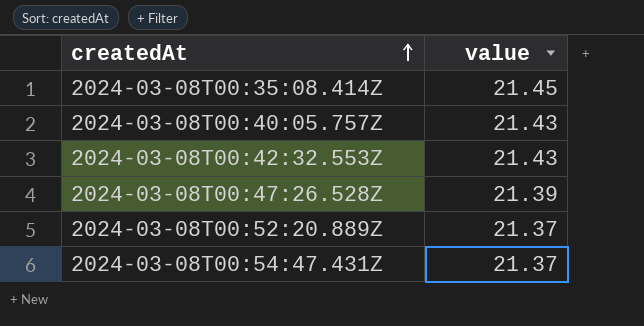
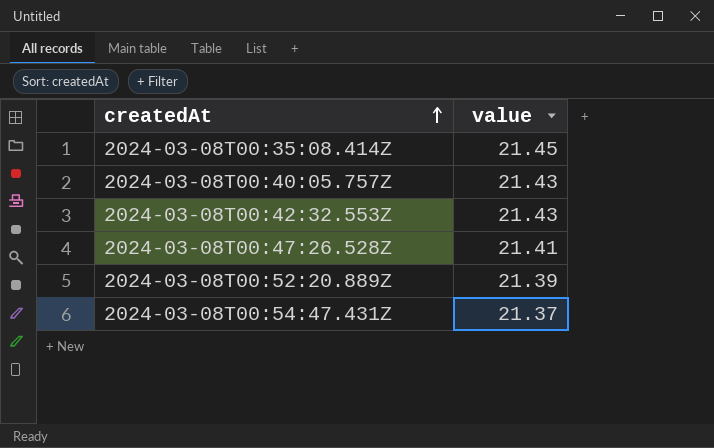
2024-03-08T00:47:26.528Z | value: 21.39 -> 21.41
2024-03-08T00:52:20.889Z | value: 21.37 -> 21.39

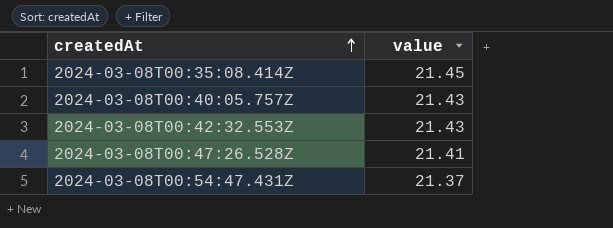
row 2024-03-08T00:52:20.889Z: 21.39 -> none

